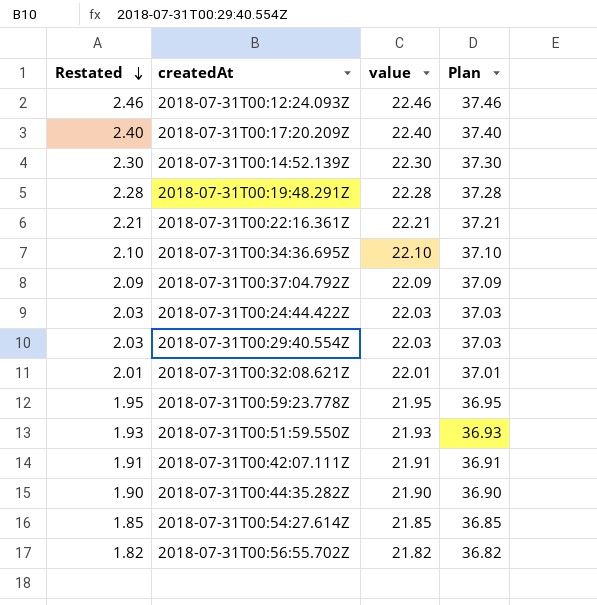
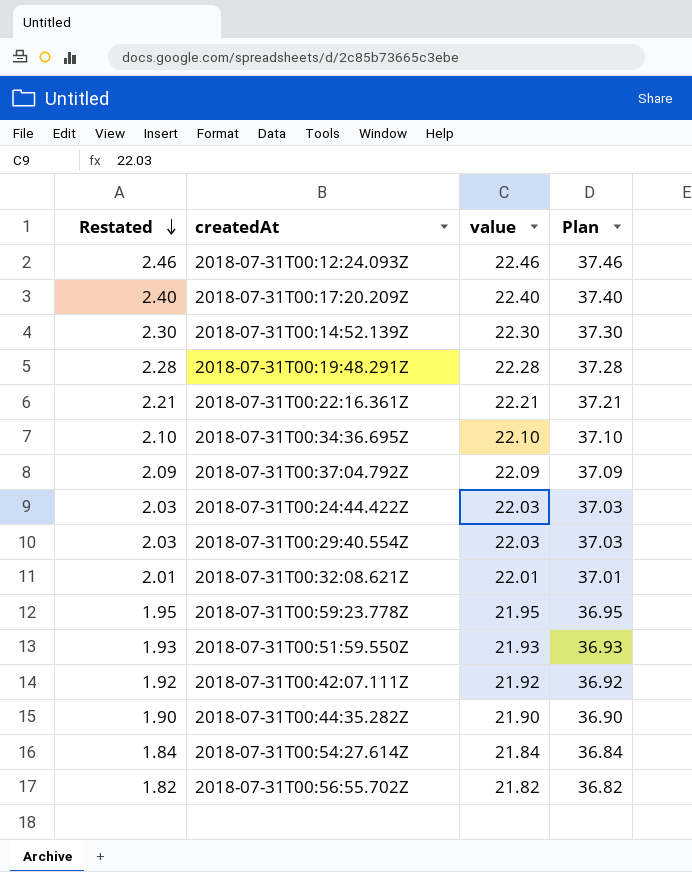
2018-07-31T00:42:07.111Z | Restated: 1.91 -> 1.92
2018-07-31T00:42:07.111Z | value: 21.91 -> 21.92
2018-07-31T00:42:07.111Z | Plan: 36.91 -> 36.92
2018-07-31T00:54:27.614Z | Restated: 1.85 -> 1.84
2018-07-31T00:54:27.614Z | value: 21.85 -> 21.84
2018-07-31T00:54:27.614Z | Plan: 36.85 -> 36.84

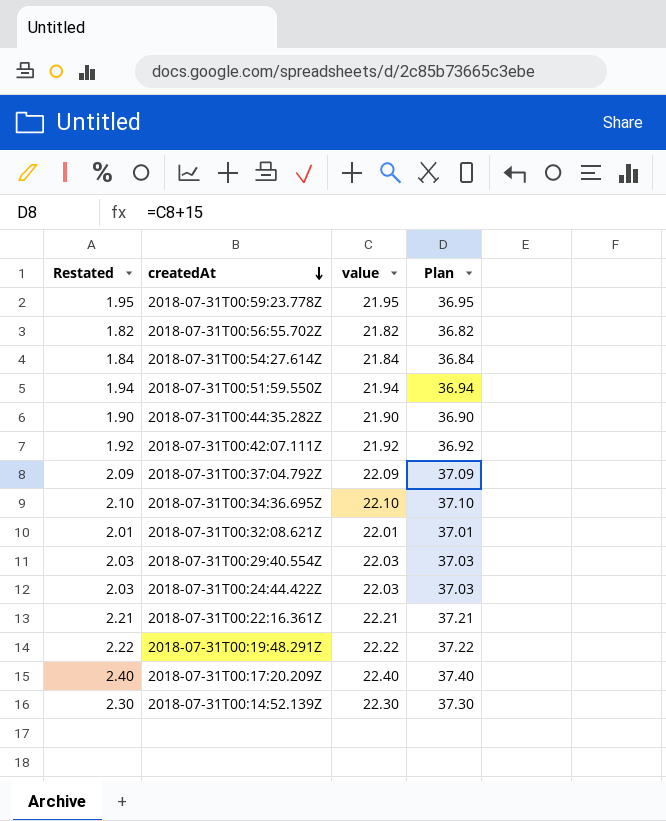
row order: Restated descending -> createdAt descending
row 2018-07-31T00:12:24.093Z: 2.46 | 22.46 | 37.46 -> none
2018-07-31T00:51:59.550Z | Restated: 1.93 -> 1.94
2018-07-31T00:51:59.550Z | value: 21.93 -> 21.94
2018-07-31T00:51:59.550Z | Plan: 36.93 -> 36.94
2018-07-31T00:19:48.291Z | Restated: 2.28 -> 2.22
2018-07-31T00:19:48.291Z | value: 22.28 -> 22.22
2018-07-31T00:19:48.291Z | Plan: 37.28 -> 37.22

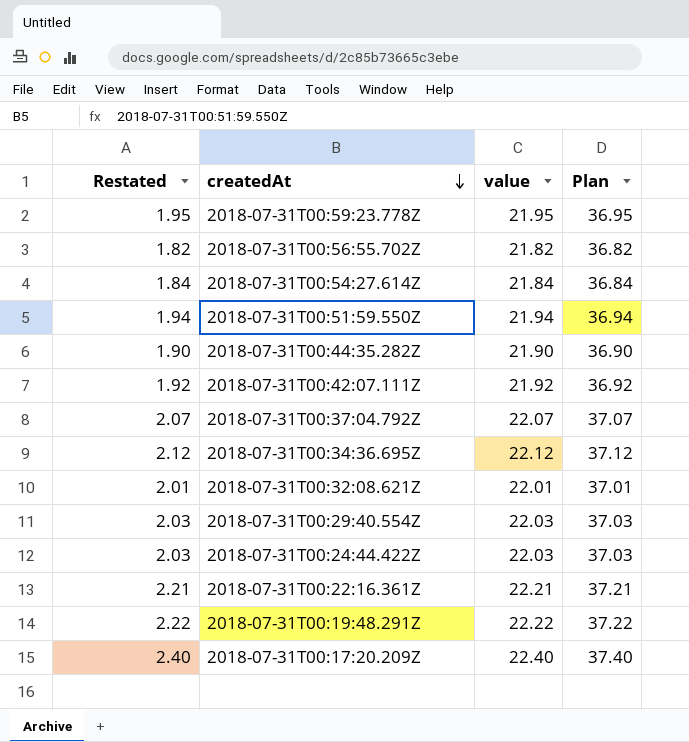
row 2018-07-31T00:14:52.139Z: 2.30 | 22.30 | 37.30 -> none
2018-07-31T00:37:04.792Z | Restated: 2.09 -> 2.07
2018-07-31T00:37:04.792Z | value: 22.09 -> 22.07
2018-07-31T00:37:04.792Z | Plan: 37.09 -> 37.07
2018-07-31T00:34:36.695Z | Restated: 2.10 -> 2.12
2018-07-31T00:34:36.695Z | value: 22.10 -> 22.12
2018-07-31T00:34:36.695Z | Plan: 37.10 -> 37.12

